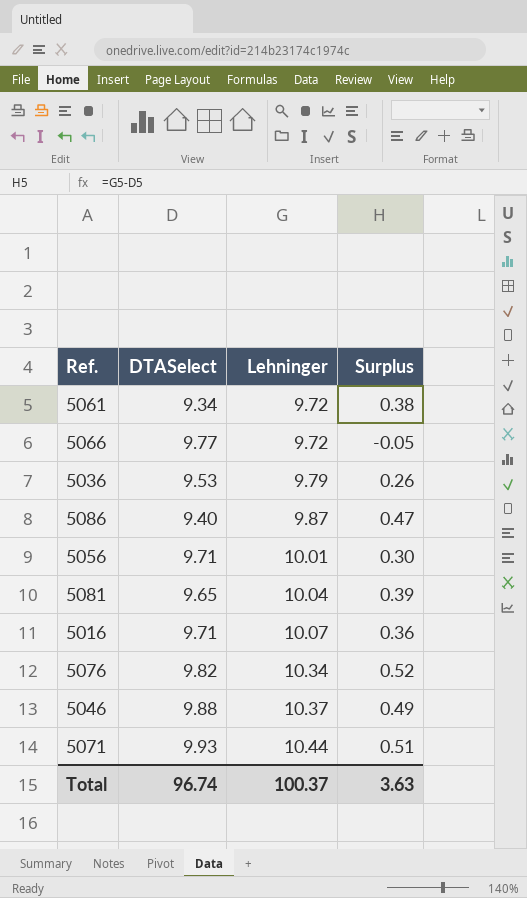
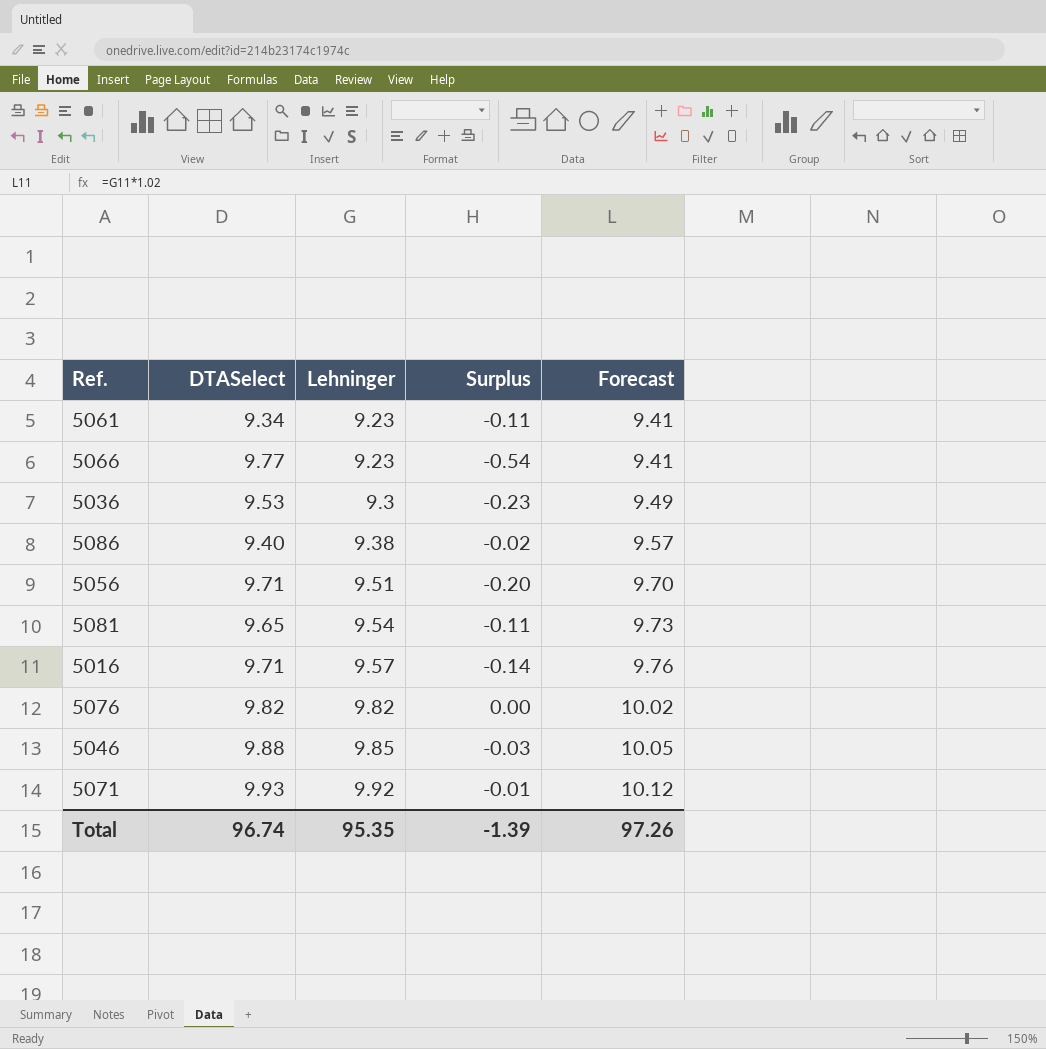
column Forecast | formula: none -> [Lehninger] * 1.02
5061 | Lehninger: 9.72 -> 9.23
5061 | Surplus: 0.38 -> -0.11
5066 | Lehninger: 9.72 -> 9.23
5066 | Surplus: -0.05 -> -0.54
5036 | Lehninger: 9.79 -> 9.3
5036 | Surplus: 0.26 -> -0.23
5086 | Lehninger: 9.87 -> 9.38
5086 | Surplus: 0.47 -> -0.02
5056 | Lehninger: 10.01 -> 9.51
5056 | Surplus: 0.30 -> -0.20
5081 | Lehninger: 10.04 -> 9.54
5081 | Surplus: 0.39 -> -0.11
5016 | Lehninger: 10.07 -> 9.57
5016 | Surplus: 0.36 -> -0.14
5076 | Lehninger: 10.34 -> 9.82
5076 | Surplus: 0.52 -> 0.00
5046 | Lehninger: 10.37 -> 9.85
5046 | Surplus: 0.49 -> -0.03
5071 | Lehninger: 10.44 -> 9.92
5071 | Surplus: 0.51 -> -0.01
Total | Lehninger: 100.37 -> 95.35
Total | Surplus: 3.63 -> -1.39

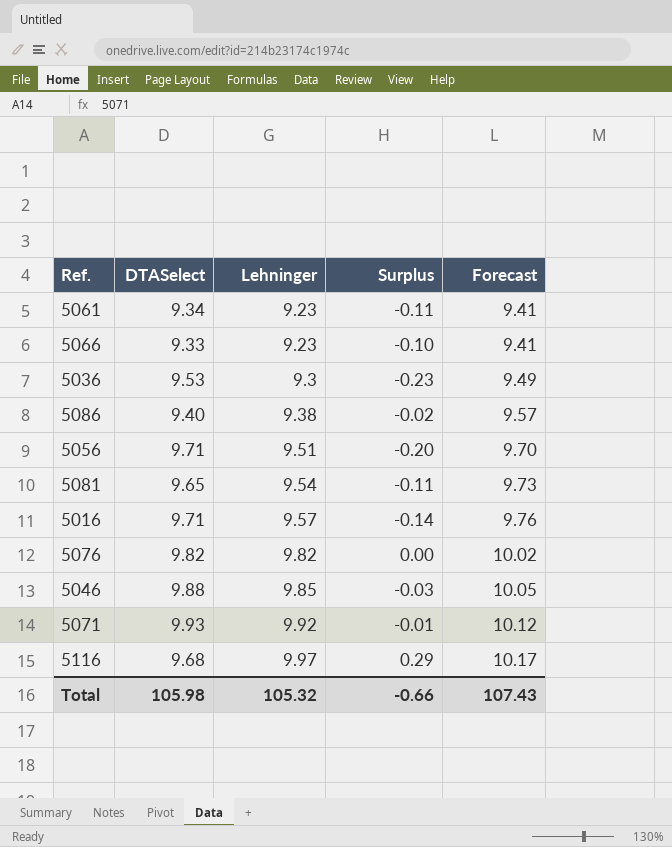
5066 | DTASelect: 9.77 -> 9.33
5066 | Surplus: -0.54 -> -0.10
row 5116: none -> 9.68 | 9.97 | 0.29 | 10.17
Total | DTASelect: 96.74 -> 105.98
Total | Lehninger: 95.35 -> 105.32
Total | Surplus: -1.39 -> -0.66
Total | Forecast: 97.26 -> 107.43

